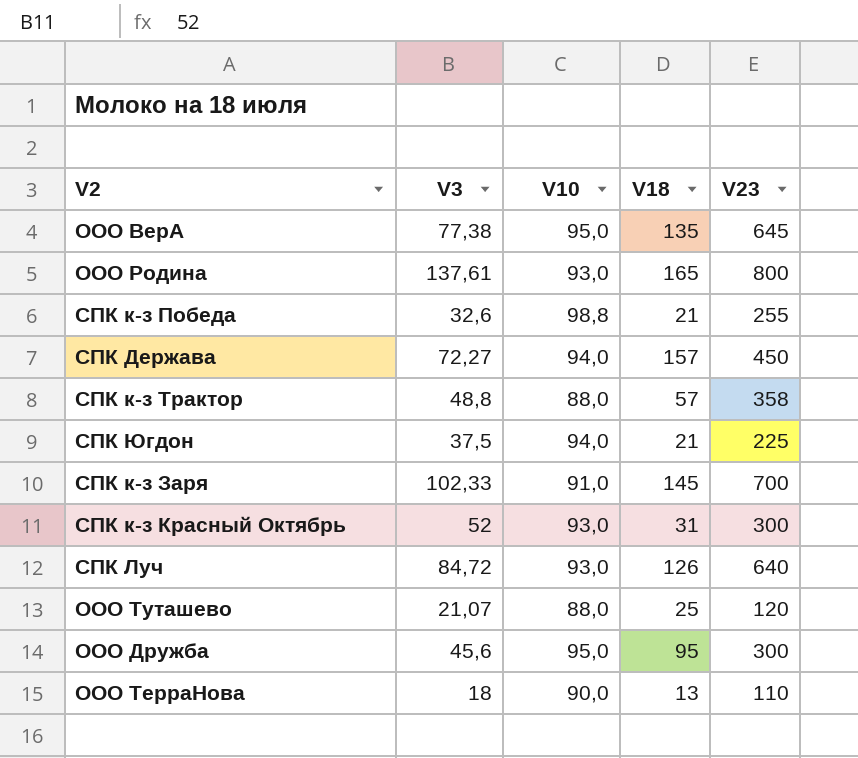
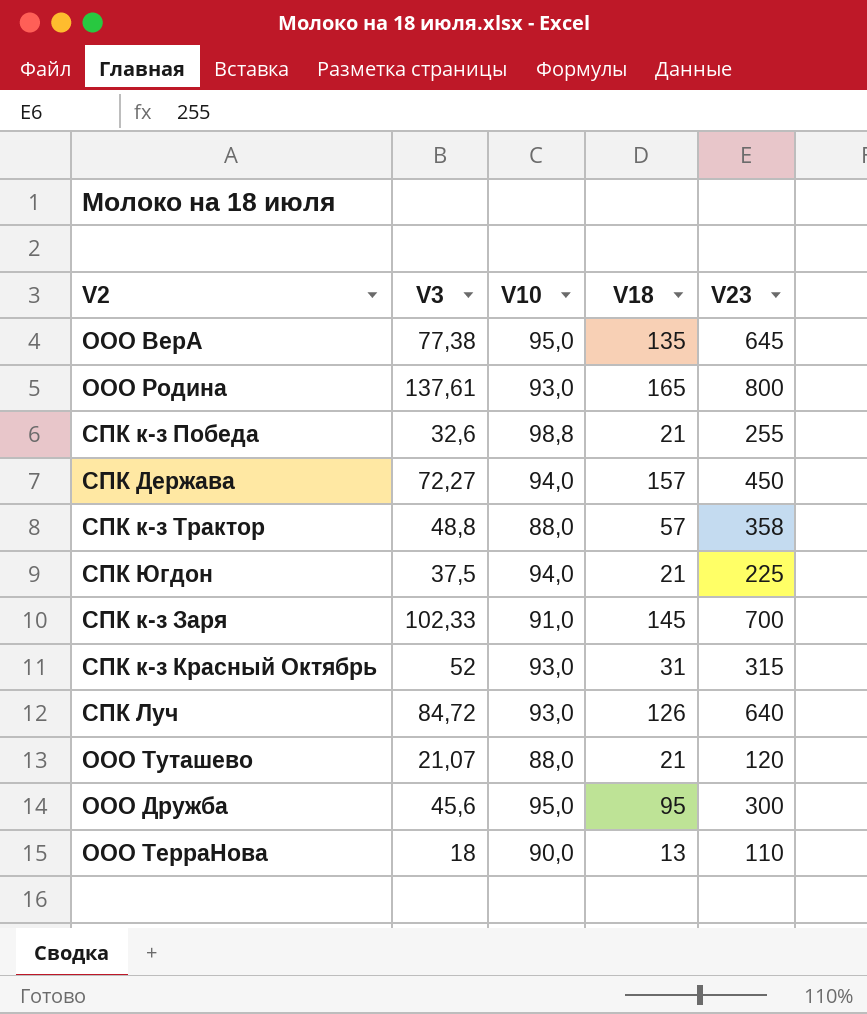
СПК к-з Красный Октябрь | V23: 300 -> 315
ООО Туташево | V18: 25 -> 21

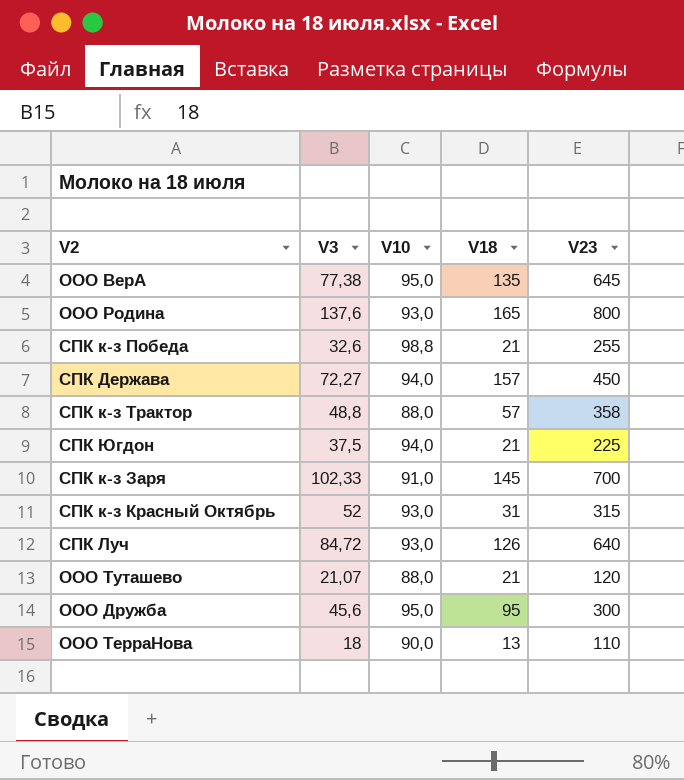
ООО Родина | V3: 137,61 -> 137,6

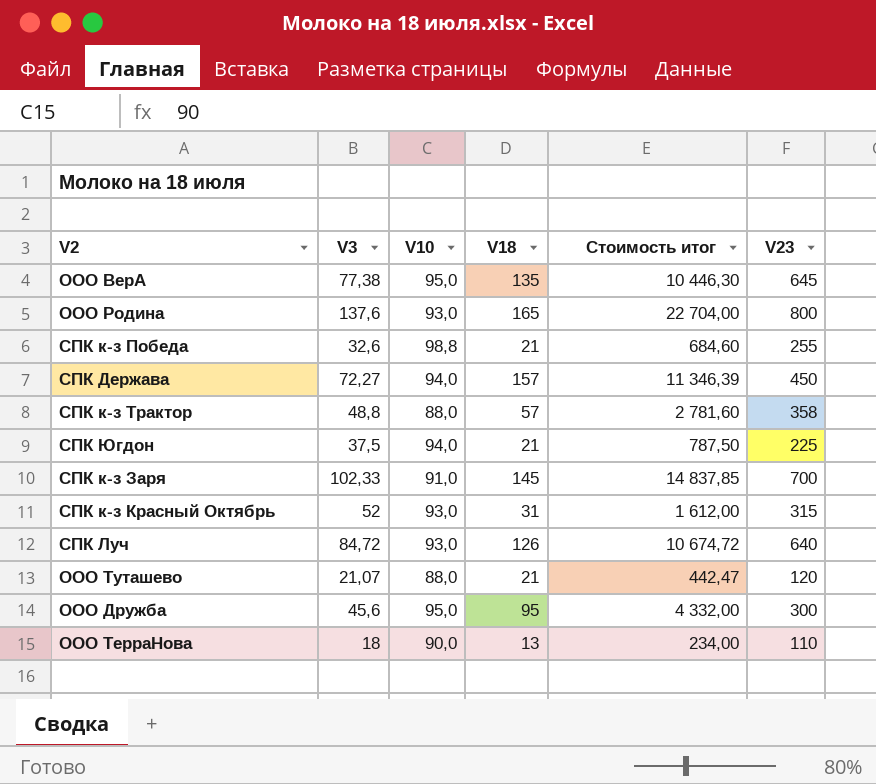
column Стоимость итог | formula: none -> [V3] * [V18]

